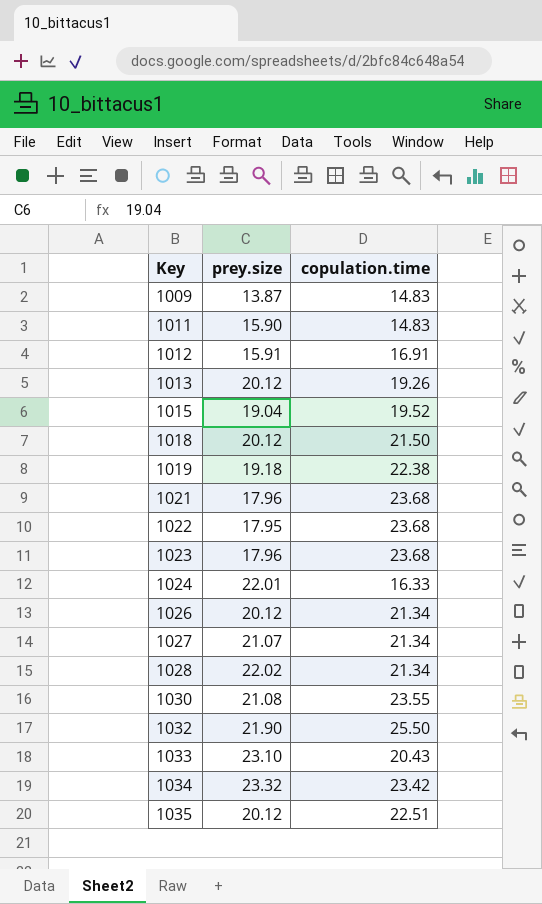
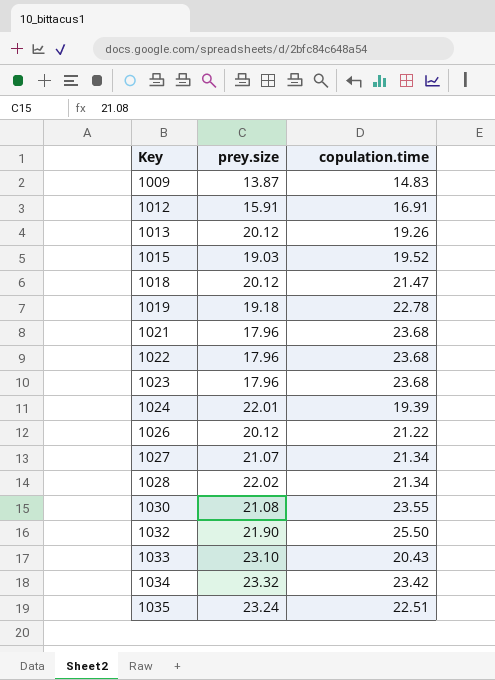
row 1011: 15.90 | 14.83 -> none
1015 | prey.size: 19.04 -> 19.03
1018 | copulation.time: 21.50 -> 21.47
1019 | copulation.time: 22.38 -> 22.78
1022 | prey.size: 17.95 -> 17.96
1024 | copulation.time: 16.33 -> 19.39
1026 | copulation.time: 21.34 -> 21.22
1035 | prey.size: 20.12 -> 23.24

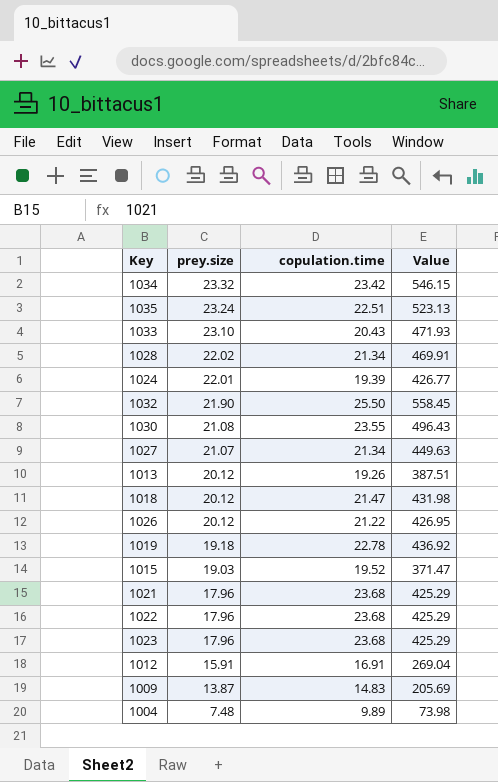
row order: Key ascending -> prey.size descending
column Value | formula: none -> [prey.size] * [copulation.time]
row 1004: none -> 7.48 | 9.89 | 73.98

